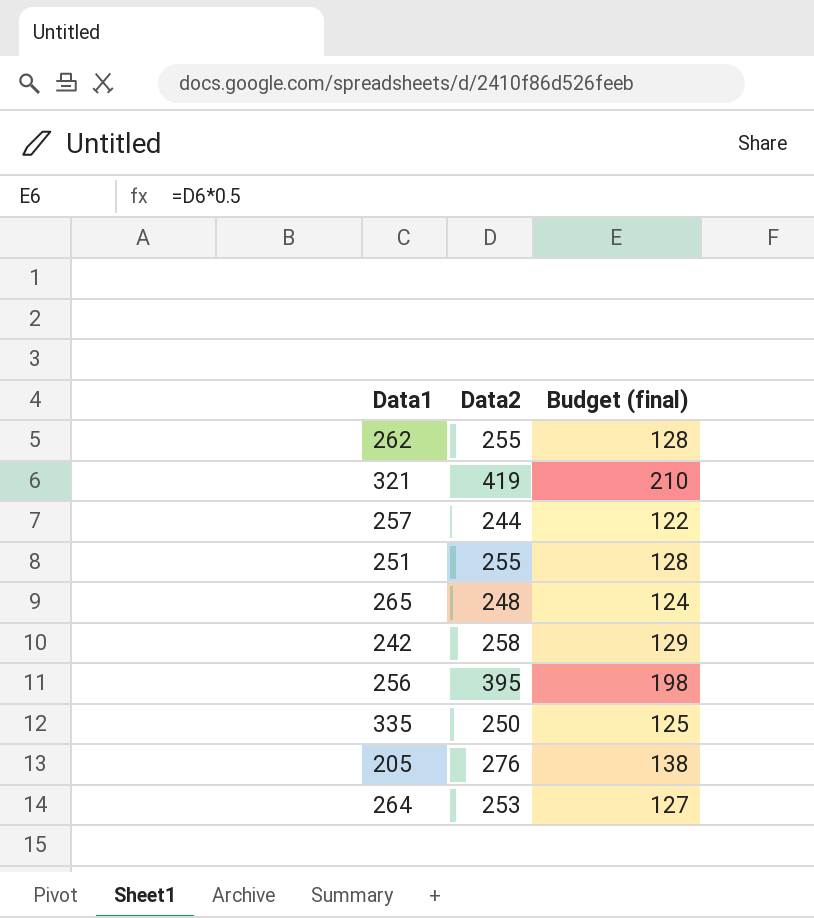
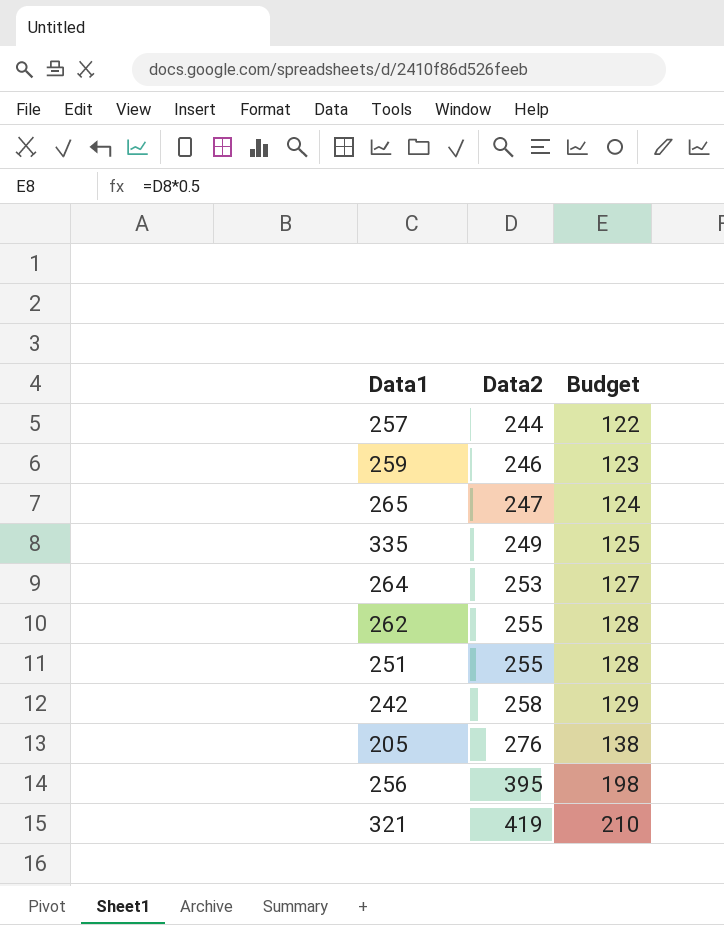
row order: none -> Data2 ascending
column name: Budget (final) -> Budget
row 259: none -> 246 | 123
265 | Data2: 248 -> 247
335 | Data2: 250 -> 249

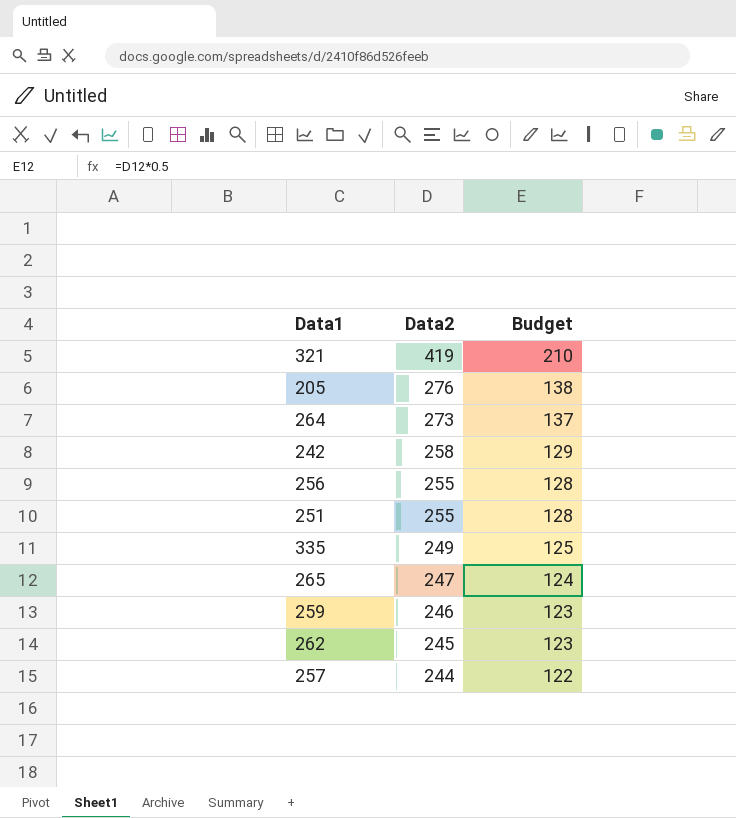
row order: Data2 ascending -> Data2 descending
264 | Data2: 253 -> 273
264 | Budget: 127 -> 137
256 | Data2: 395 -> 255
256 | Budget: 198 -> 128
262 | Data2: 255 -> 245
262 | Budget: 128 -> 123

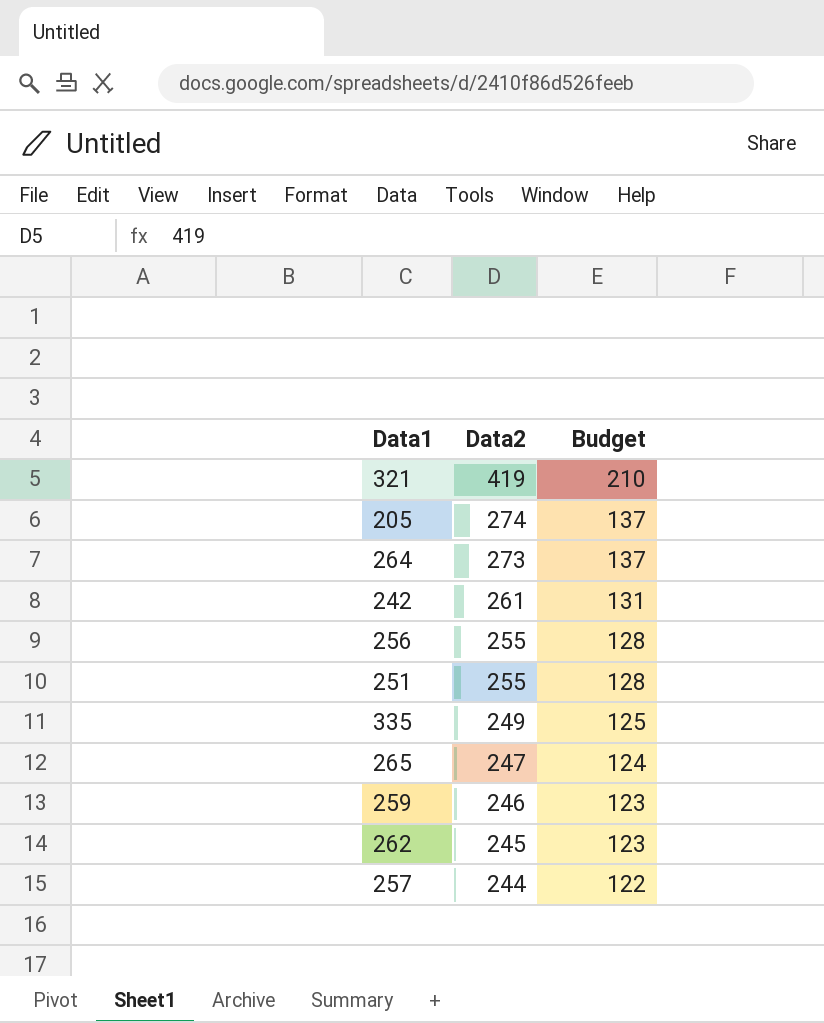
205 | Data2: 276 -> 274
205 | Budget: 138 -> 137
242 | Data2: 258 -> 261
242 | Budget: 129 -> 131

